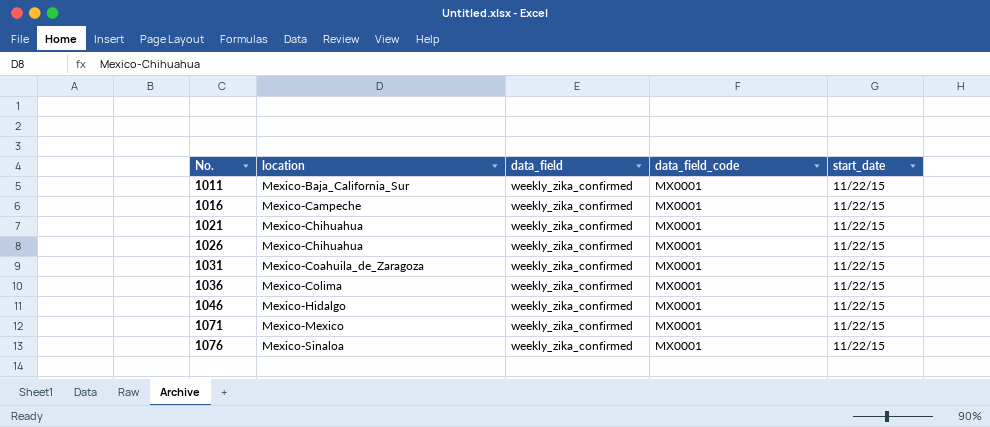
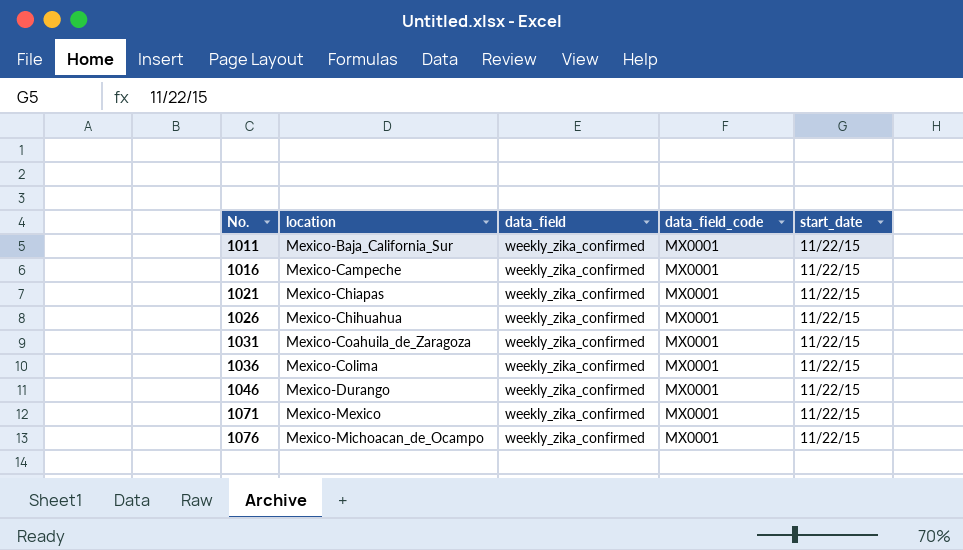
1021 | location: Mexico-Chihuahua -> Mexico-Chiapas
1046 | location: Mexico-Hidalgo -> Mexico-Durango
1076 | location: Mexico-Sinaloa -> Mexico-Michoacan_de_Ocampo

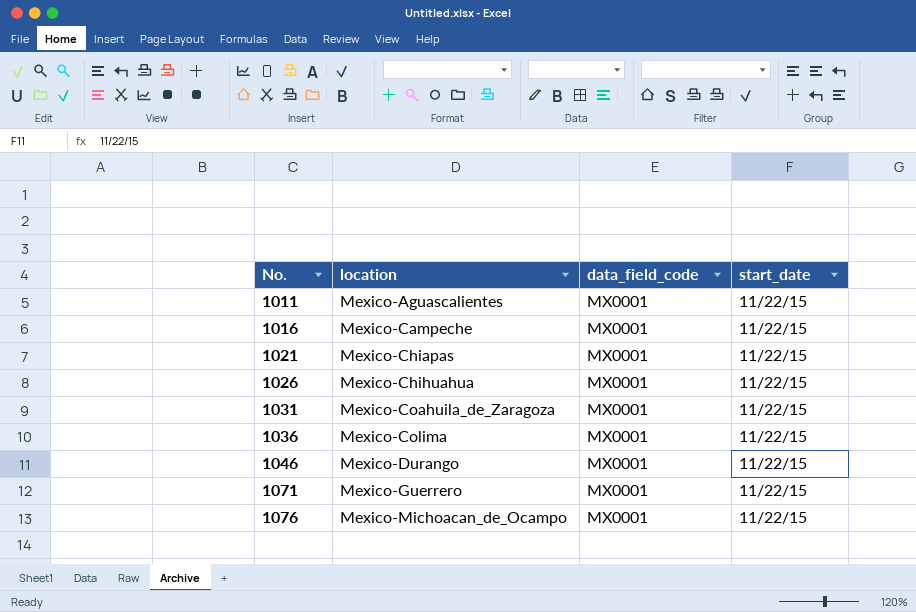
column data_field | position: 3 -> none
1011 | location: Mexico-Baja_California_Sur -> Mexico-Aguascalientes
1071 | location: Mexico-Mexico -> Mexico-Guerrero

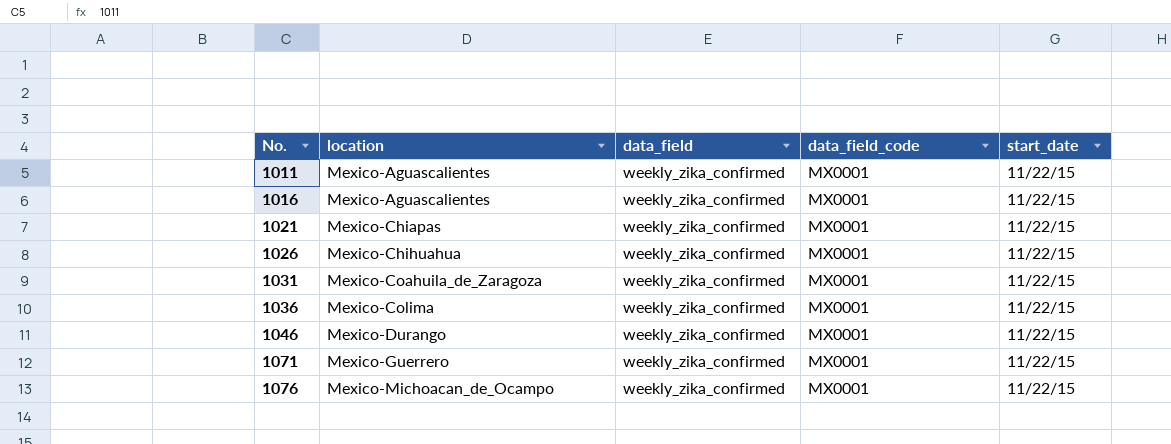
column data_field | position: none -> 3
1016 | location: Mexico-Campeche -> Mexico-Aguascalientes

